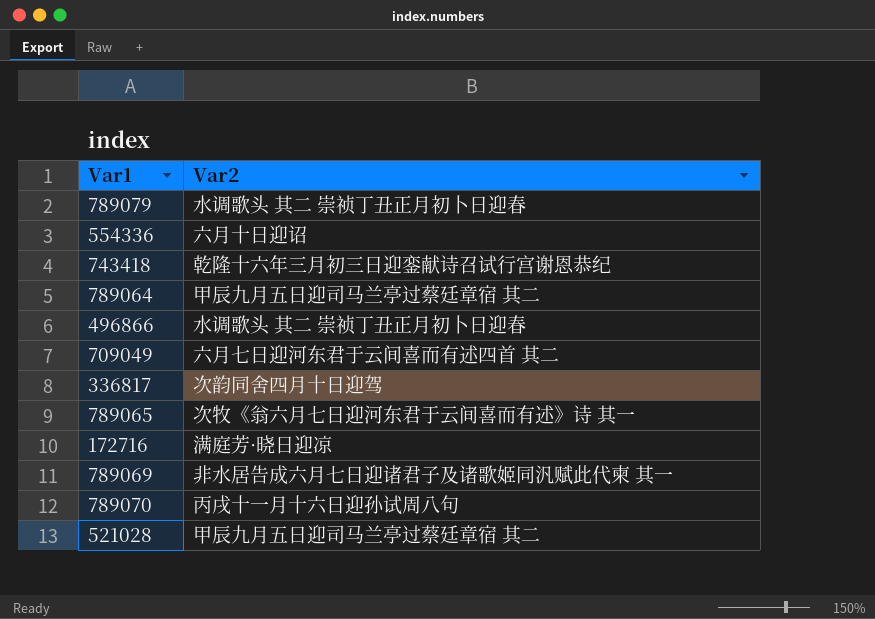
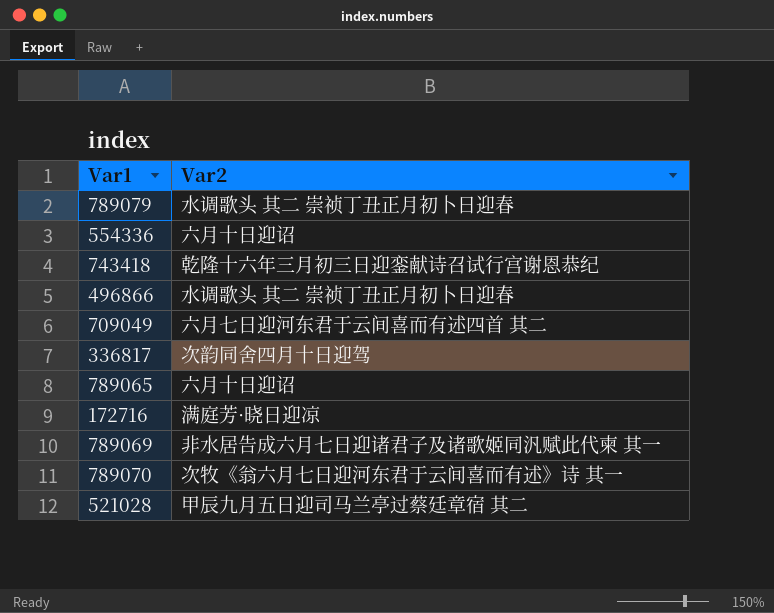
row 789064: 甲辰九月五日迎司马兰亭过蔡廷章宿 其二 -> none
789065 | Var2: 次牧《翁六月七日迎河东君于云间喜而有述》诗 其一 -> 六月十日迎诏
789070 | Var2: 丙戌十一月十六日迎孙试周八句 -> 次牧《翁六月七日迎河东君于云间喜而有述》诗 其一

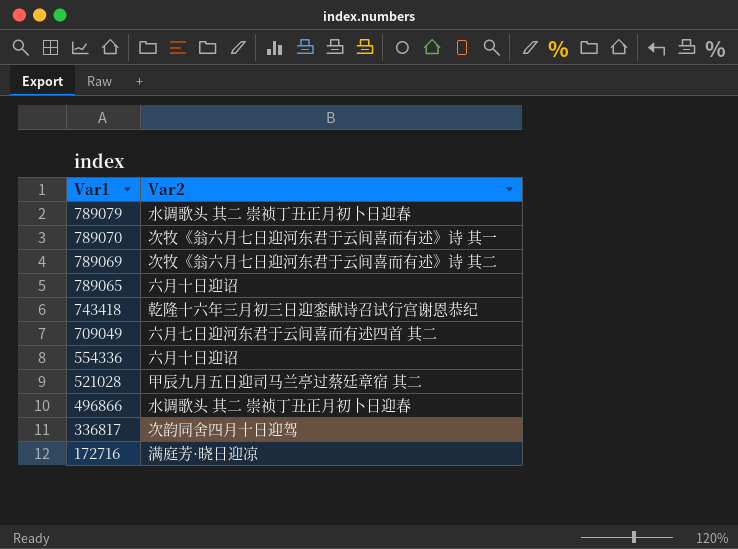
row order: none -> Var1 descending
789069 | Var2: 非水居告成六月七日迎诸君子及诸歌姬同汎赋此代柬 其一 -> 次牧《翁六月七日迎河东君于云间喜而有述》诗 其二

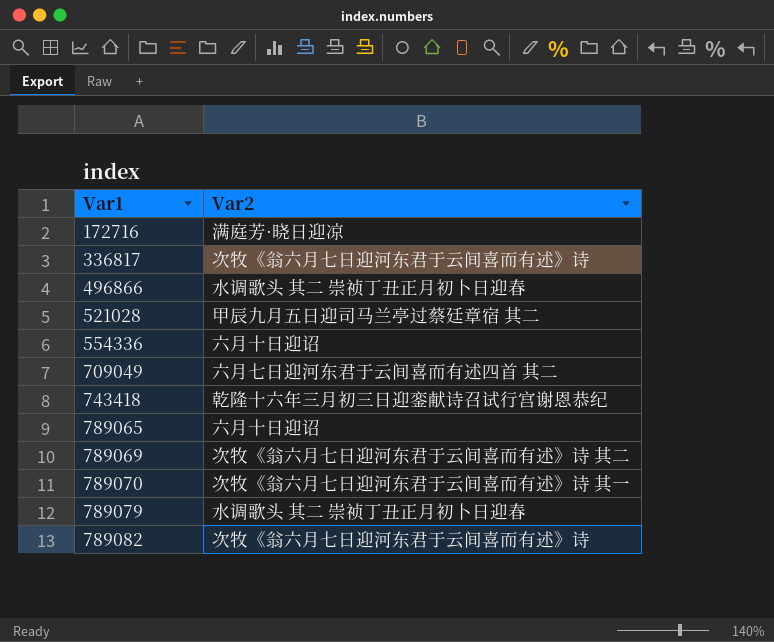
row order: Var1 descending -> Var1 ascending
336817 | Var2: 次韵同舍四月十日迎驾 -> 次牧《翁六月七日迎河东君于云间喜而有述》诗
row 789082: none -> 次牧《翁六月七日迎河东君于云间喜而有述》诗

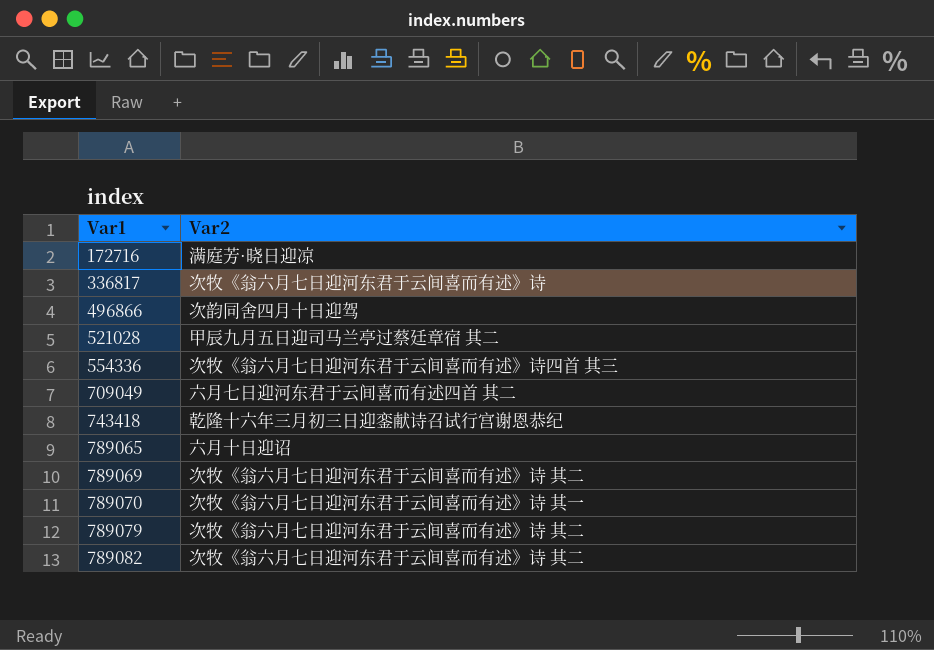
496866 | Var2: 水调歌头 其二 崇祯丁丑正月初卜日迎春 -> 次韵同舍四月十日迎驾
554336 | Var2: 六月十日迎诏 -> 次牧《翁六月七日迎河东君于云间喜而有述》诗四首 其三
789079 | Var2: 水调歌头 其二 崇祯丁丑正月初卜日迎春 -> 次牧《翁六月七日迎河东君于云间喜而有述》诗 其二
789082 | Var2: 次牧《翁六月七日迎河东君于云间喜而有述》诗 -> 次牧《翁六月七日迎河东君于云间喜而有述》诗 其二

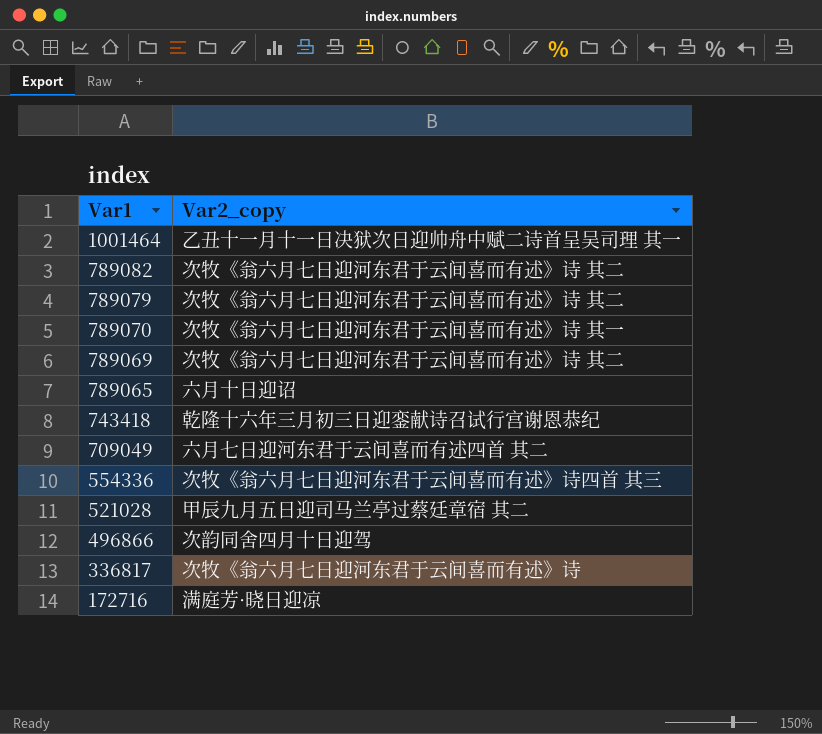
row order: Var1 ascending -> Var1 descending
column name: Var2 -> Var2_copy
row 1001464: none -> 乙丑十一月十一日决狱次日迎帅舟中赋二诗首呈吴司理 其一

